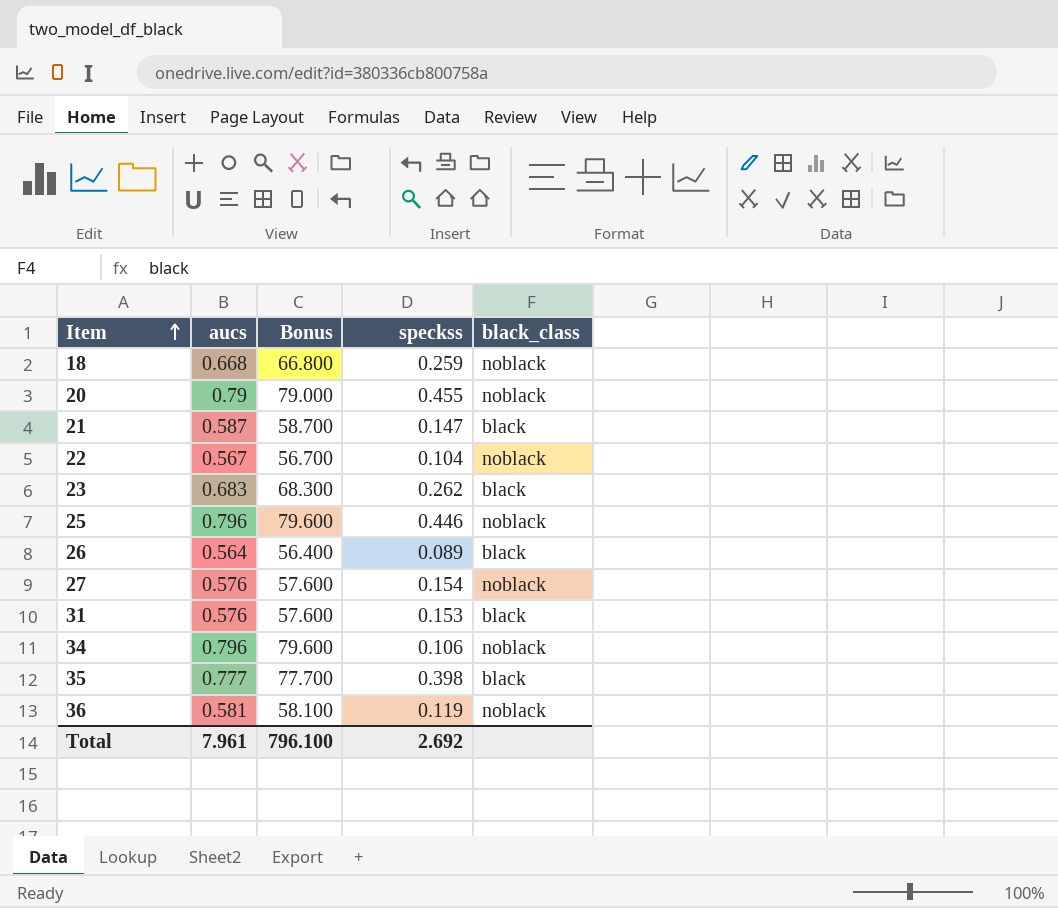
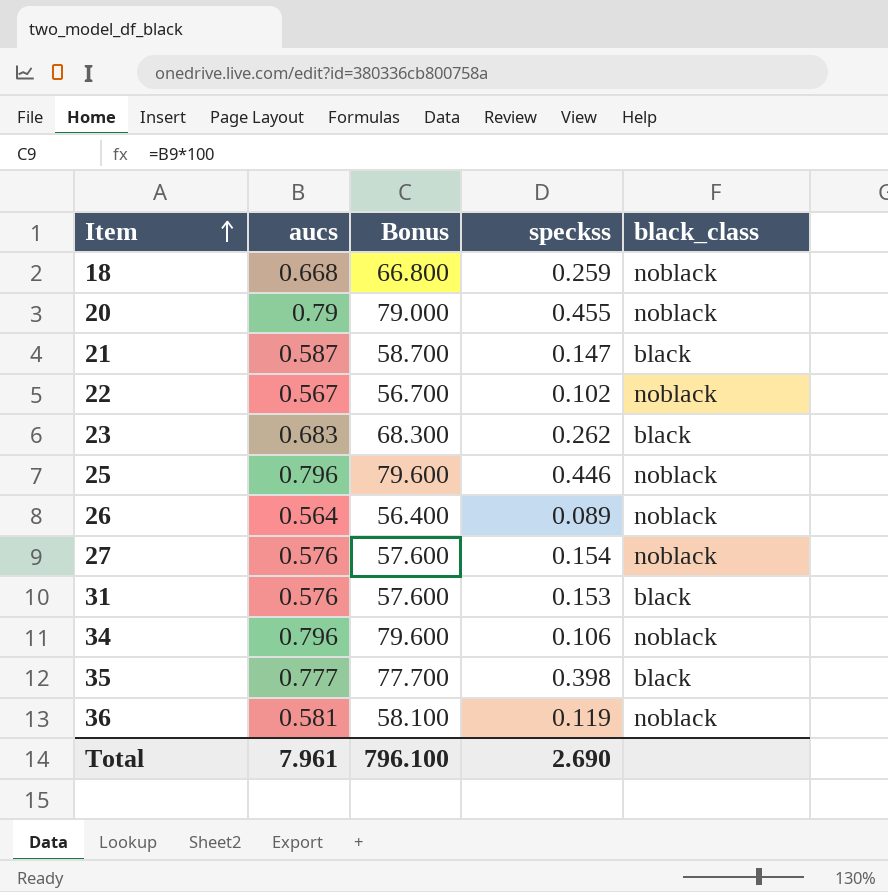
22 | speckss: 0.104 -> 0.102
26 | black_class: black -> noblack
Total | speckss: 2.692 -> 2.690

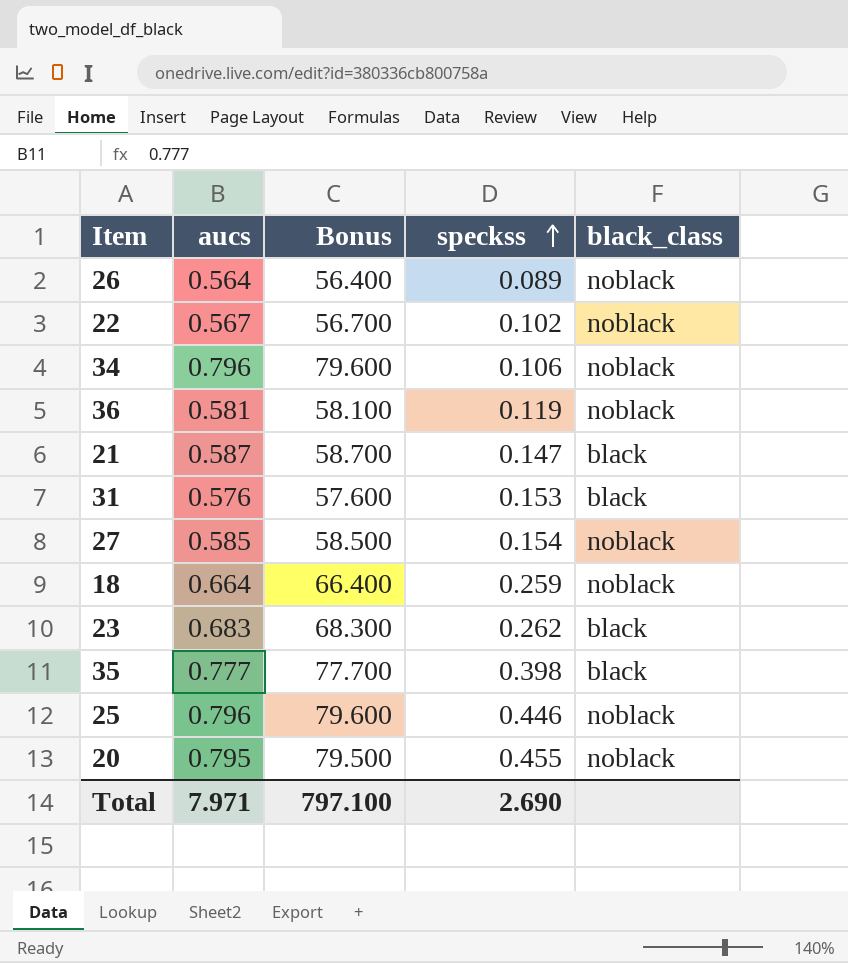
row order: Item ascending -> speckss ascending
27 | aucs: 0.576 -> 0.585
27 | Bonus: 57.600 -> 58.500
18 | aucs: 0.668 -> 0.664
18 | Bonus: 66.800 -> 66.400
20 | aucs: 0.79 -> 0.795
20 | Bonus: 79.000 -> 79.500
Total | aucs: 7.961 -> 7.971
Total | Bonus: 796.100 -> 797.100

